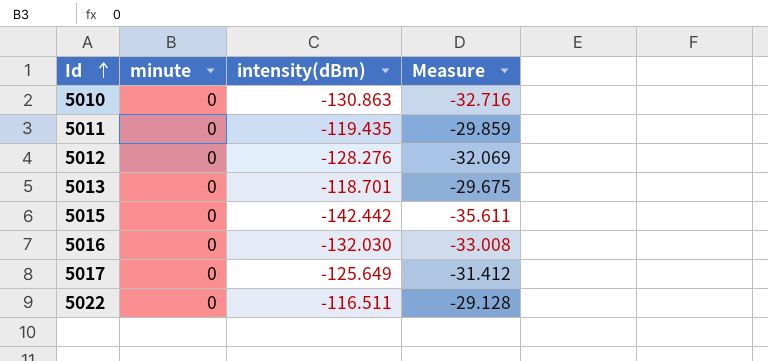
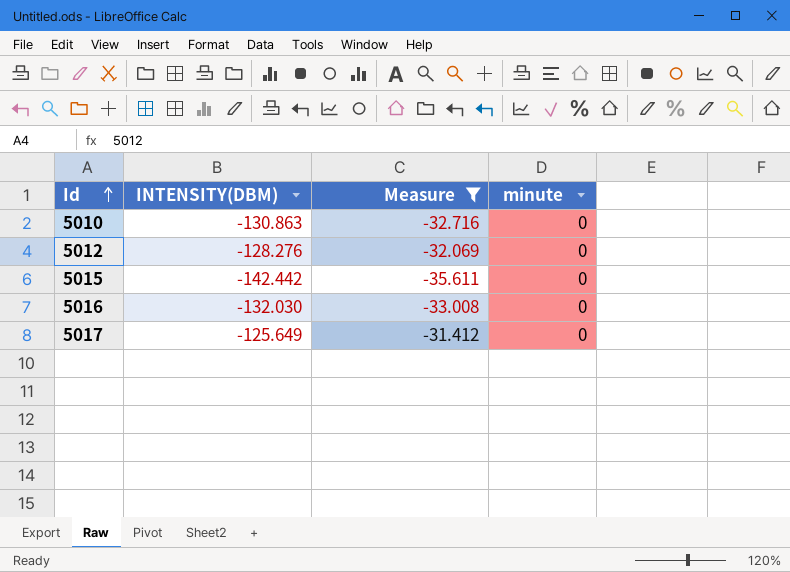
filter: none -> Measure <= -31.412
column name: intensity(dBm) -> INTENSITY(DBM)
column minute | position: 2 -> 4

